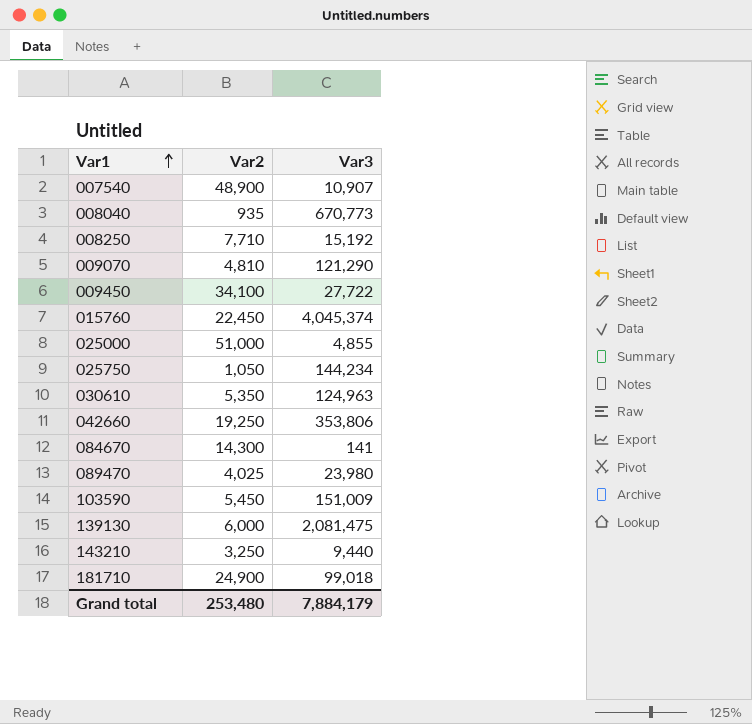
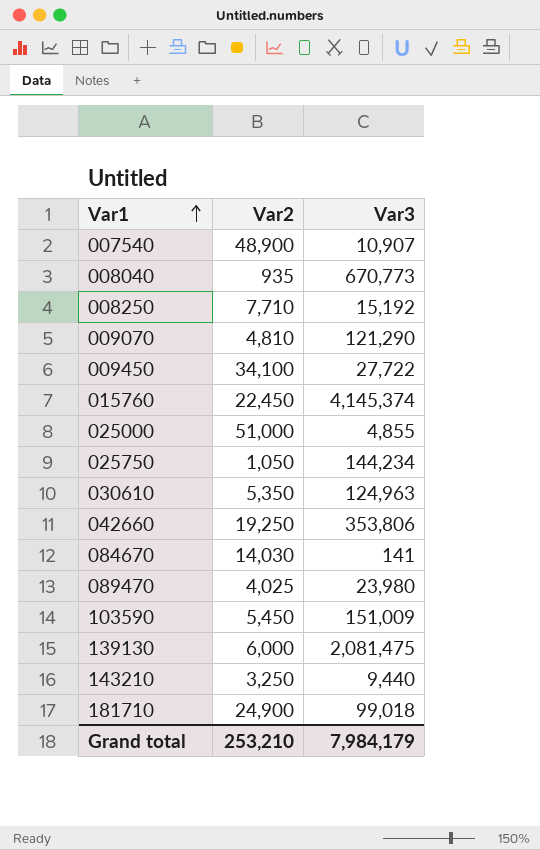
015760 | Var3: 4,045,374 -> 4,145,374
084670 | Var2: 14,300 -> 14,030
Grand total | Var2: 253,480 -> 253,210
Grand total | Var3: 7,884,179 -> 7,984,179

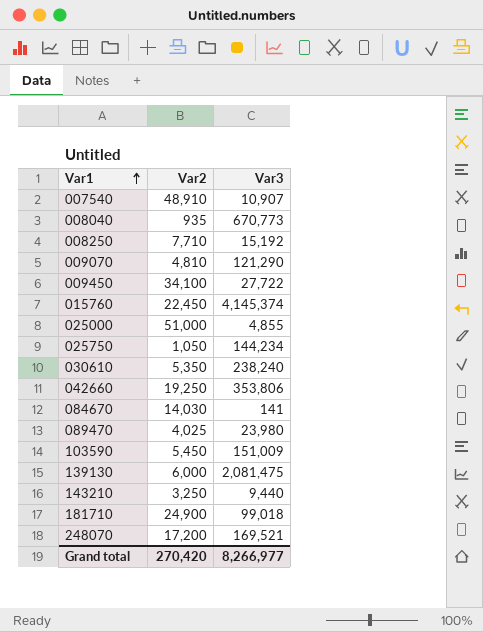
007540 | Var2: 48,900 -> 48,910
030610 | Var3: 124,963 -> 238,240
row 248070: none -> 17,200 | 169,521
Grand total | Var2: 253,210 -> 270,420
Grand total | Var3: 7,984,179 -> 8,266,977

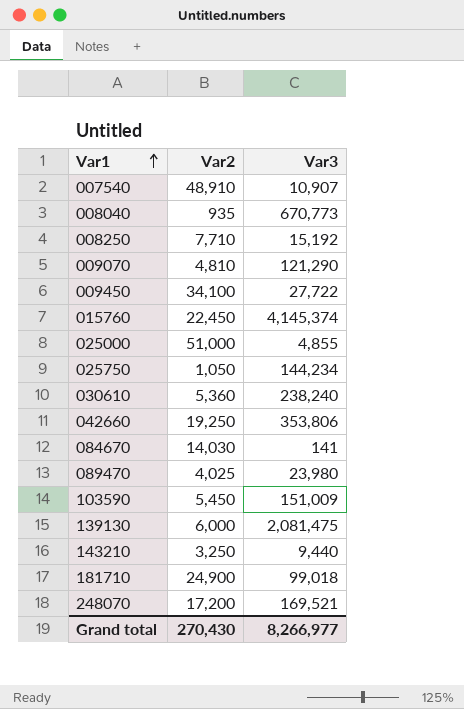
030610 | Var2: 5,350 -> 5,360
Grand total | Var2: 270,420 -> 270,430

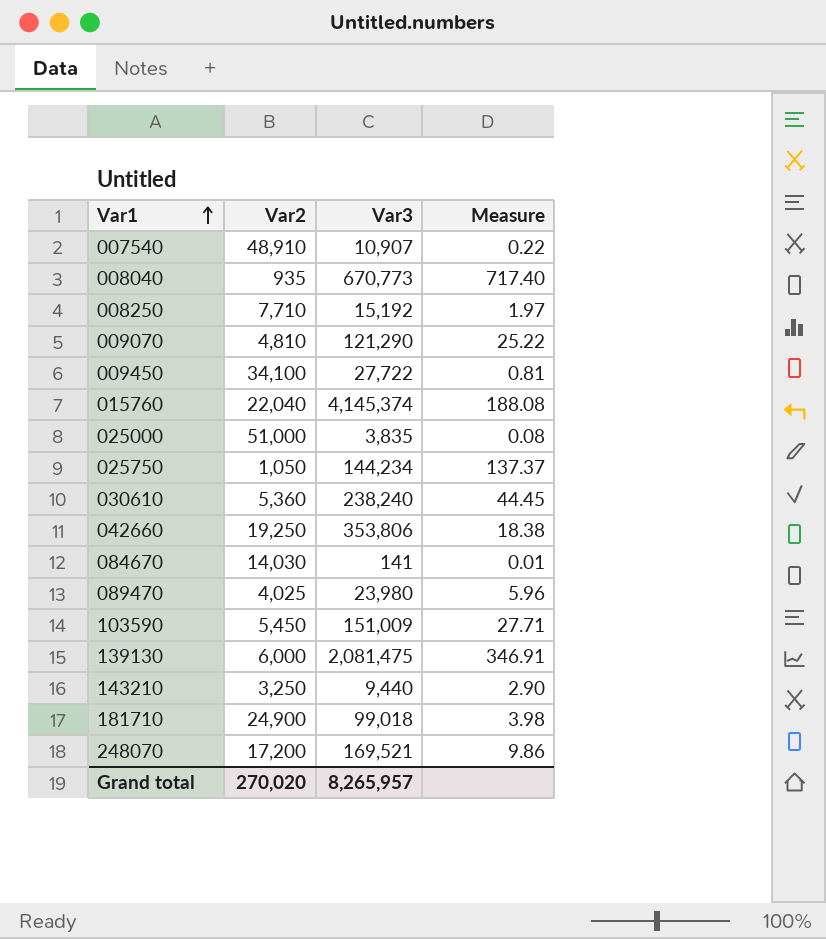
column Measure | formula: none -> [Var3] / [Var2]
015760 | Var2: 22,450 -> 22,040
025000 | Var3: 4,855 -> 3,835
Grand total | Var2: 270,430 -> 270,020
Grand total | Var3: 8,266,977 -> 8,265,957

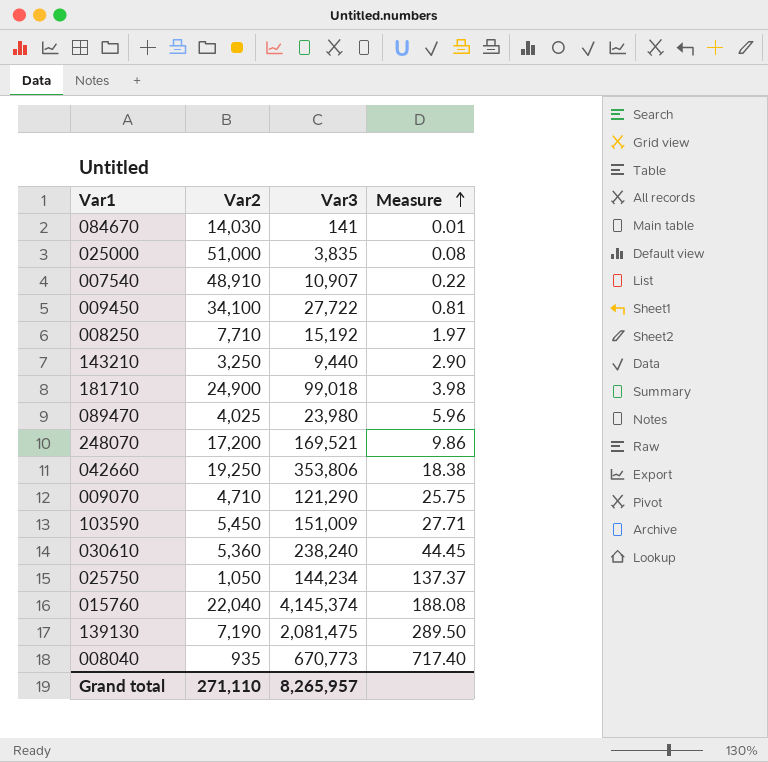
row order: Var1 ascending -> Measure ascending
009070 | Var2: 4,810 -> 4,710
009070 | Measure: 25.22 -> 25.75
139130 | Var2: 6,000 -> 7,190
139130 | Measure: 346.91 -> 289.50
Grand total | Var2: 270,020 -> 271,110

